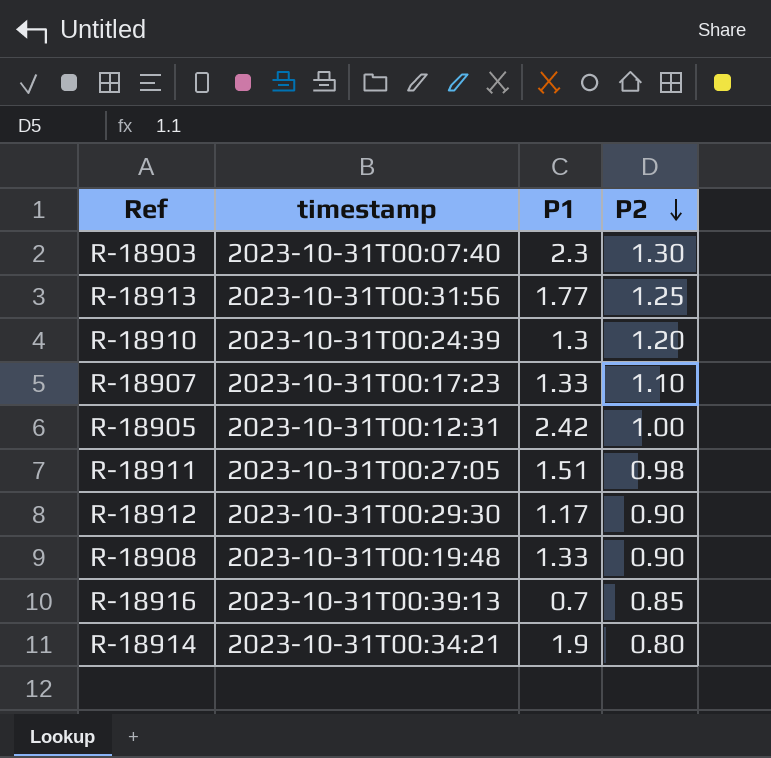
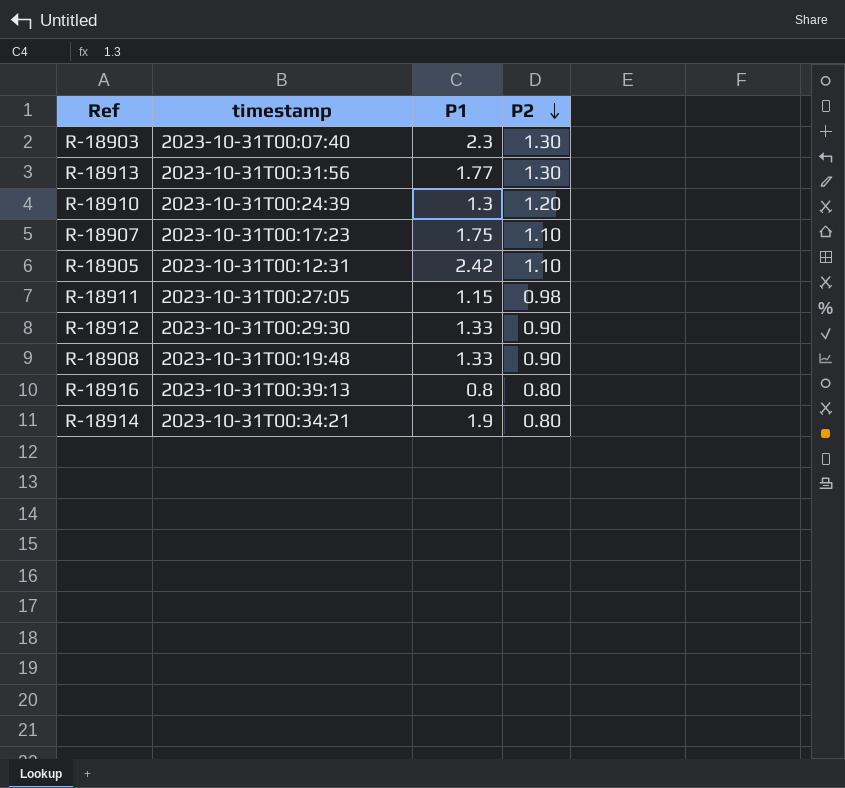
R-18913 | P2: 1.25 -> 1.30
R-18907 | P1: 1.33 -> 1.75
R-18905 | P2: 1.00 -> 1.10
R-18911 | P1: 1.51 -> 1.15
R-18912 | P1: 1.17 -> 1.33
R-18916 | P1: 0.7 -> 0.8
R-18916 | P2: 0.85 -> 0.80

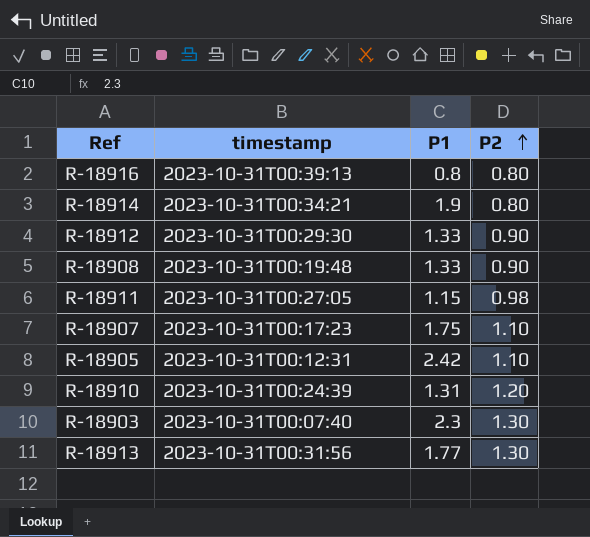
row order: P2 descending -> P2 ascending
R-18910 | P1: 1.3 -> 1.31

